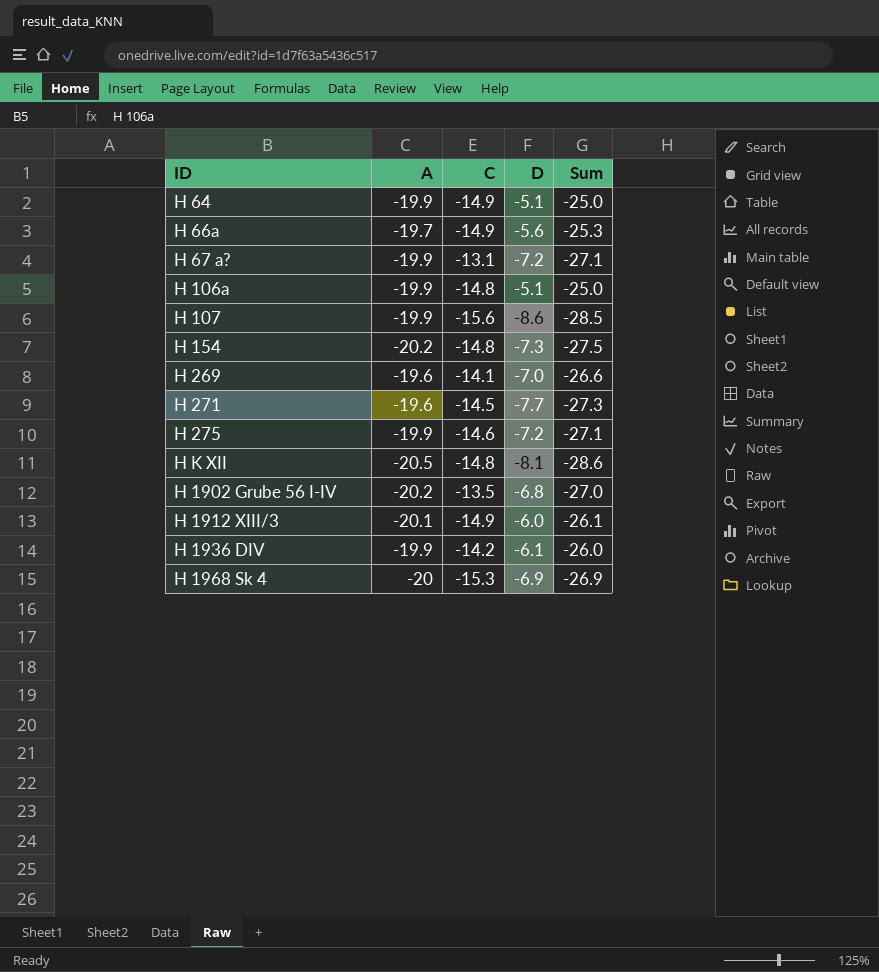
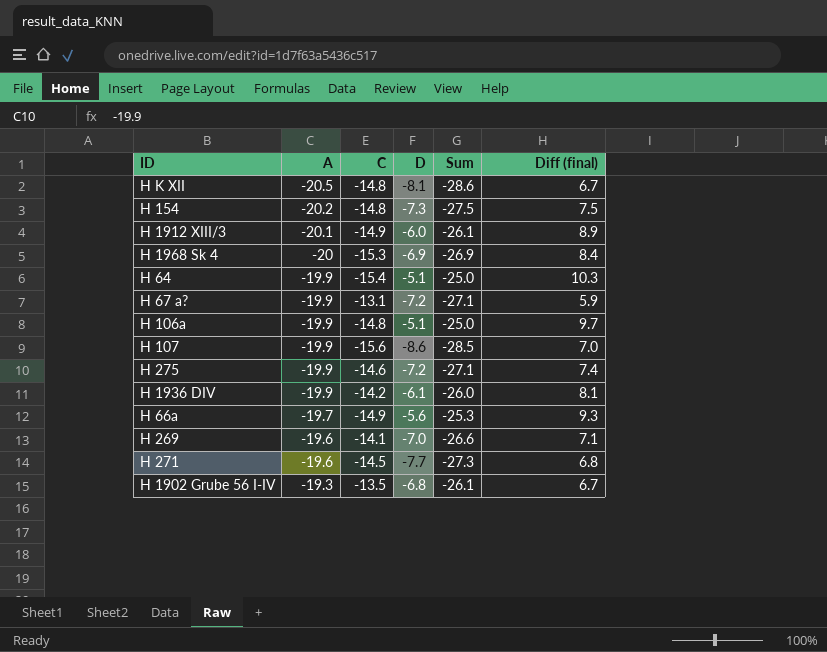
row order: none -> A ascending
column Diff (final) | formula: none -> [D] - [C]
H 64 | C: -14.9 -> -15.4
H 1902 Grube 56 I-IV | A: -20.2 -> -19.3
H 1902 Grube 56 I-IV | Sum: -27.0 -> -26.1

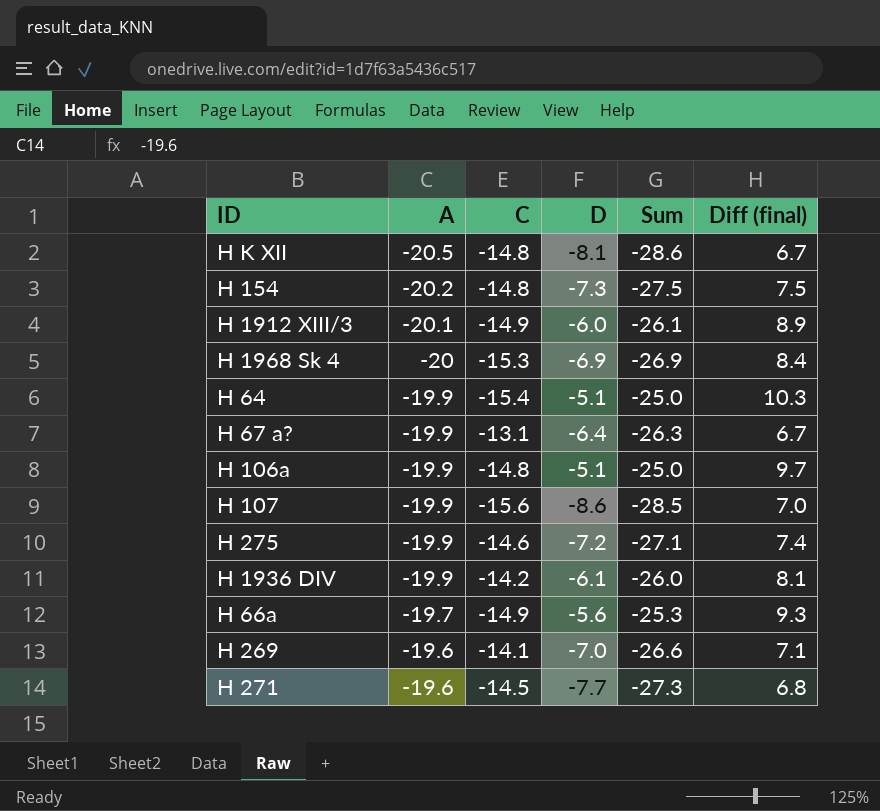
row H 1902 Grube 56 I-IV: -19.3 | -13.5 | -6.8 | -26.1 | 6.7 -> none
H 67 a? | D: -7.2 -> -6.4
H 67 a? | Sum: -27.1 -> -26.3
H 67 a? | Diff (final): 5.9 -> 6.7

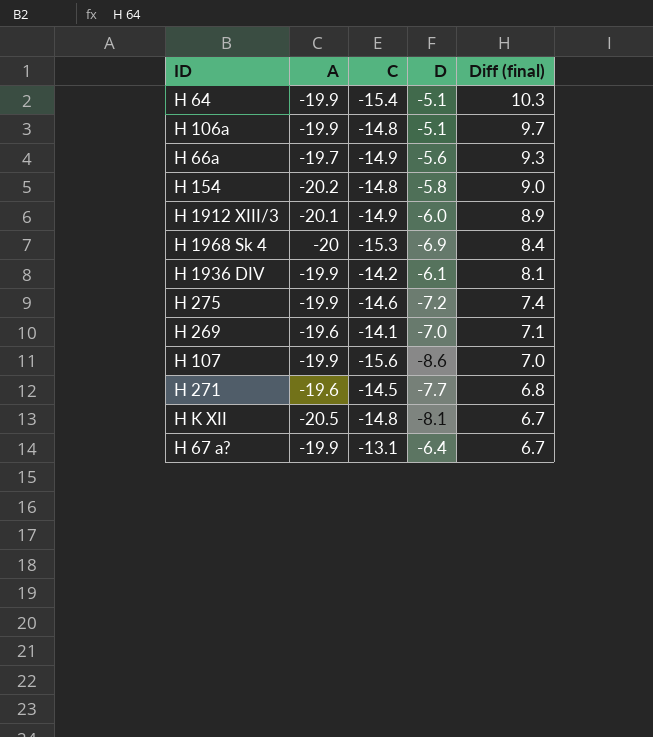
row order: A ascending -> Diff (final) descending
column Sum | formula: [A] + [D] -> none
H 154 | D: -7.3 -> -5.8
H 154 | Diff (final): 7.5 -> 9.0

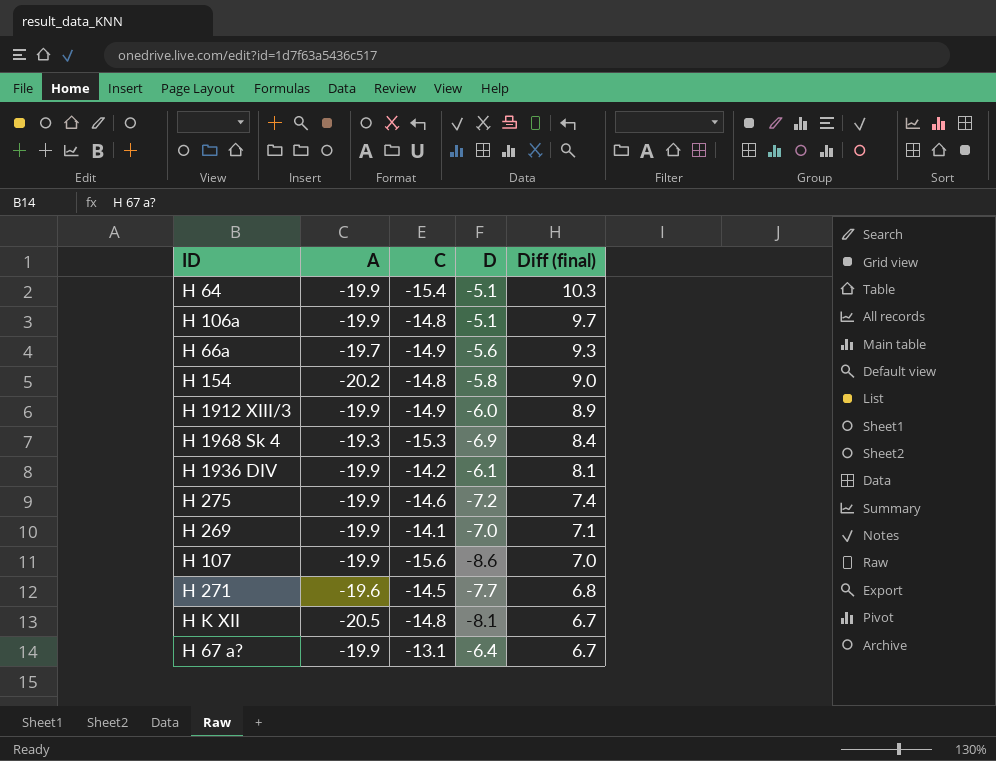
H 1912 XIII/3 | A: -20.1 -> -19.9
H 1968 Sk 4 | A: -20 -> -19.3
H 269 | A: -19.6 -> -19.9

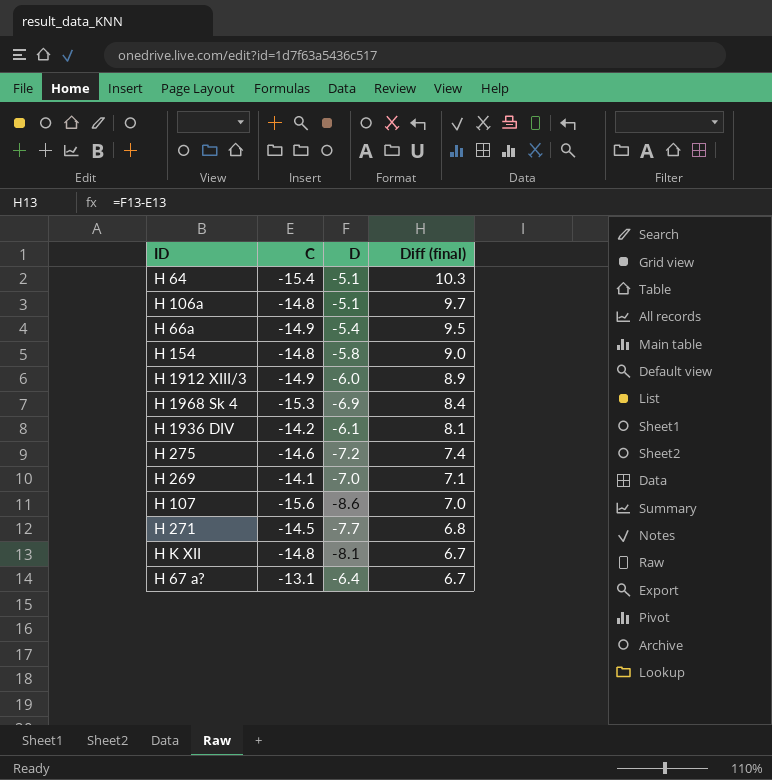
column A | position: 2 -> none
H 66a | D: -5.6 -> -5.4
H 66a | Diff (final): 9.3 -> 9.5

